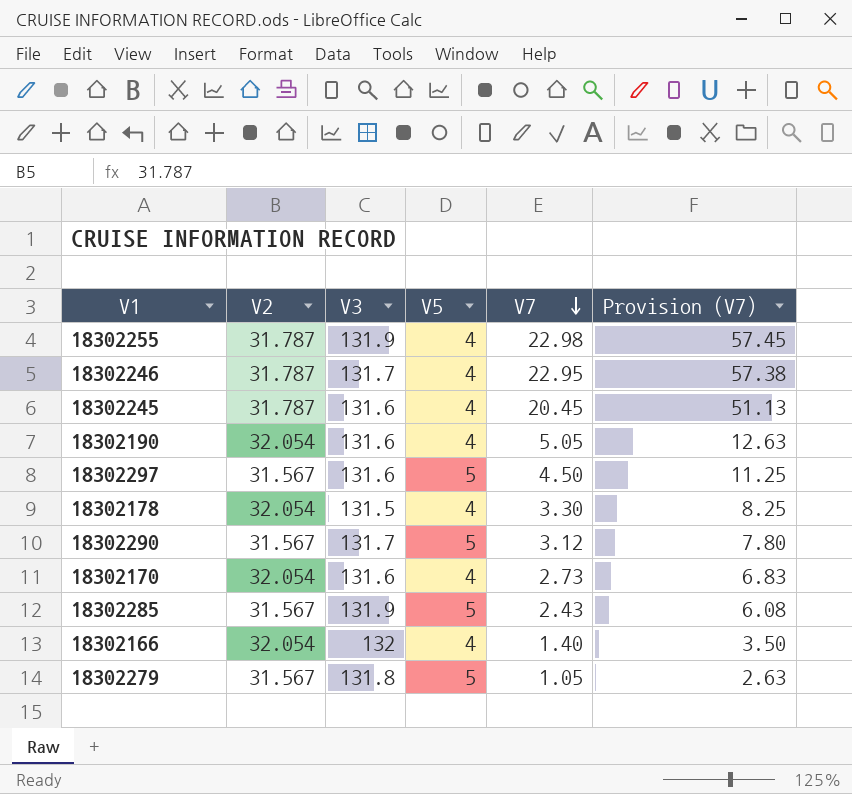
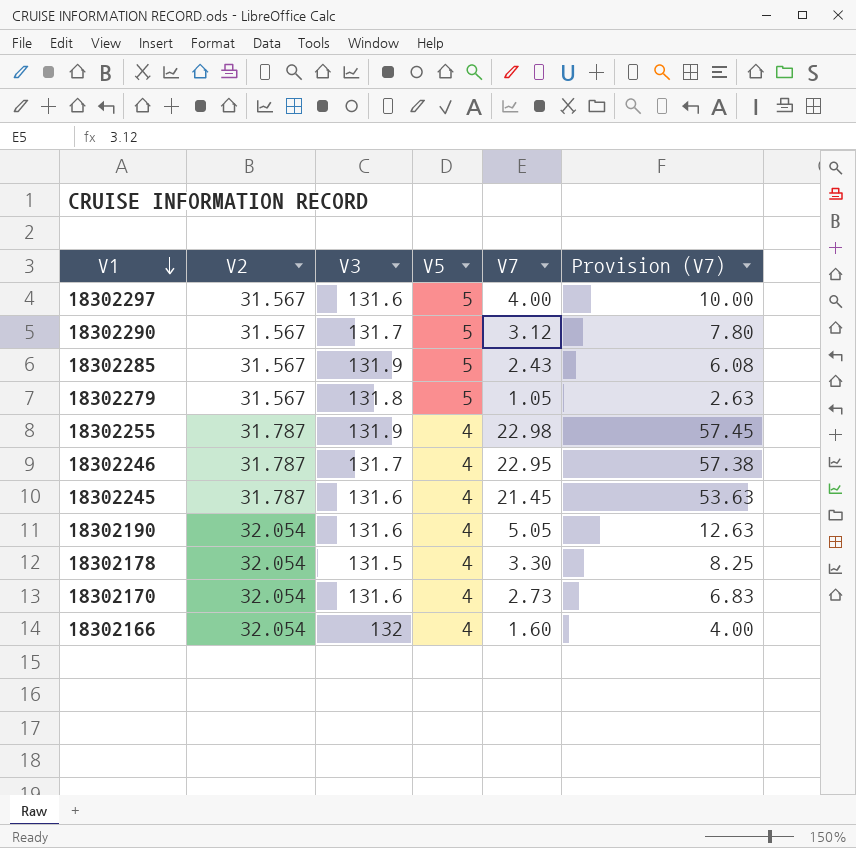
row order: V7 descending -> V1 descending
18302297 | V7: 4.50 -> 4.00
18302297 | Provision (V7): 11.25 -> 10.00
18302245 | V7: 20.45 -> 21.45
18302245 | Provision (V7): 51.13 -> 53.63
18302166 | V7: 1.40 -> 1.60
18302166 | Provision (V7): 3.50 -> 4.00

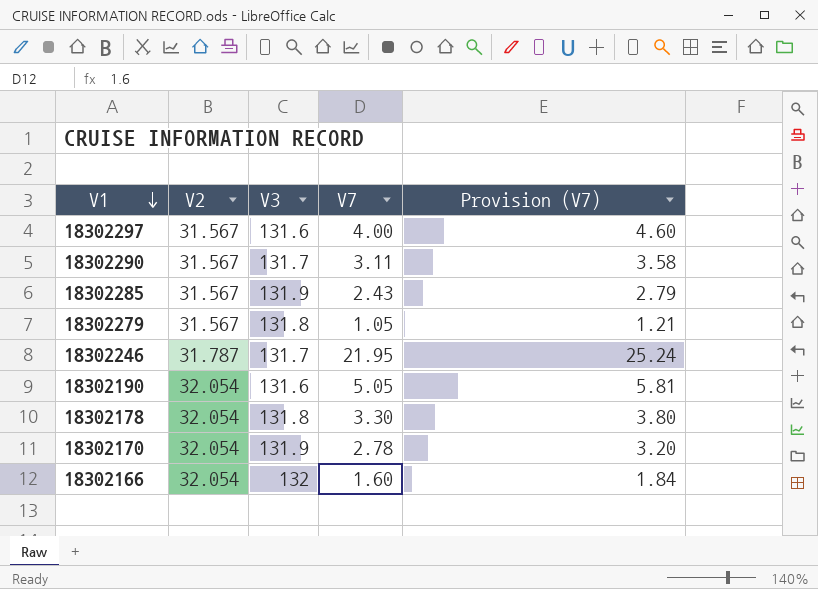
column V5 | position: 4 -> none
column Provision (V7) | formula: [V7] * 2.5 -> [V7] * 1.15
row 18302255: 31.787 | 131.9 | 4 | 22.98 | 57.45 -> none
row 18302245: 31.787 | 131.6 | 4 | 21.45 | 53.63 -> none
18302290 | V7: 3.12 -> 3.11
18302246 | V7: 22.95 -> 21.95
18302178 | V3: 131.5 -> 131.8
18302170 | V3: 131.6 -> 131.9
18302170 | V7: 2.73 -> 2.78

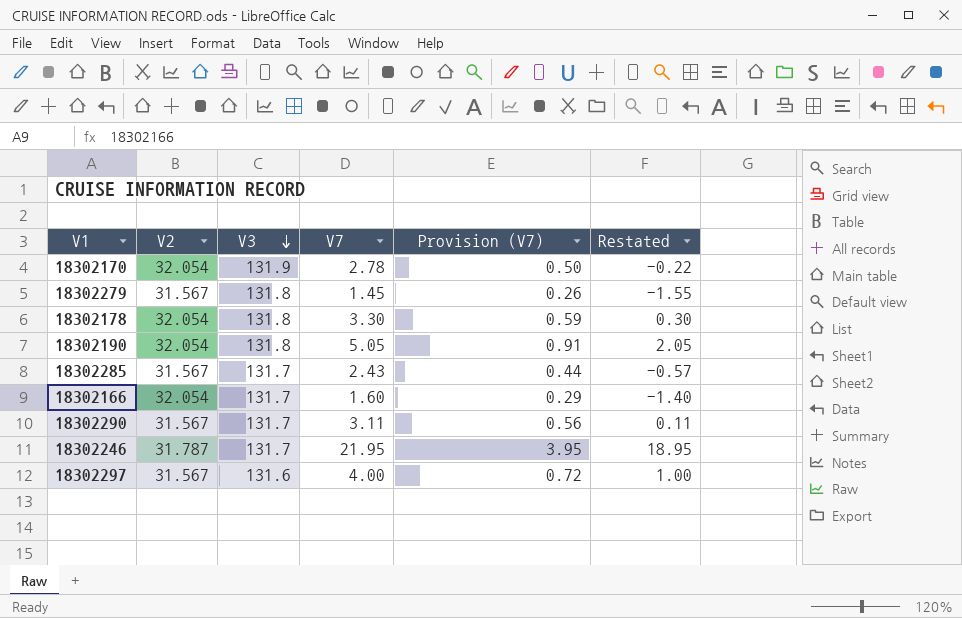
row order: V1 descending -> V3 descending
column Provision (V7) | formula: [V7] * 1.15 -> [V7] * 0.18
column Restated | formula: none -> [V7] - 3
18302279 | V7: 1.05 -> 1.45
18302190 | V3: 131.6 -> 131.8
18302285 | V3: 131.9 -> 131.7
18302166 | V3: 132 -> 131.7

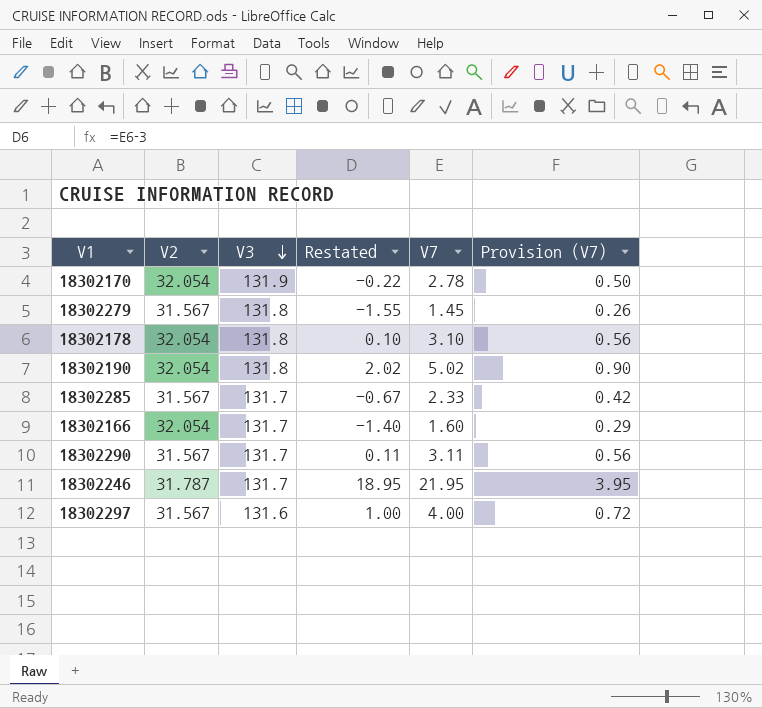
column Restated | position: 6 -> 4
18302178 | Restated: 0.30 -> 0.10
18302178 | V7: 3.30 -> 3.10
18302178 | Provision (V7): 0.59 -> 0.56
18302190 | Restated: 2.05 -> 2.02
18302190 | V7: 5.05 -> 5.02
18302190 | Provision (V7): 0.91 -> 0.90
18302285 | Restated: -0.57 -> -0.67
18302285 | V7: 2.43 -> 2.33
18302285 | Provision (V7): 0.44 -> 0.42

